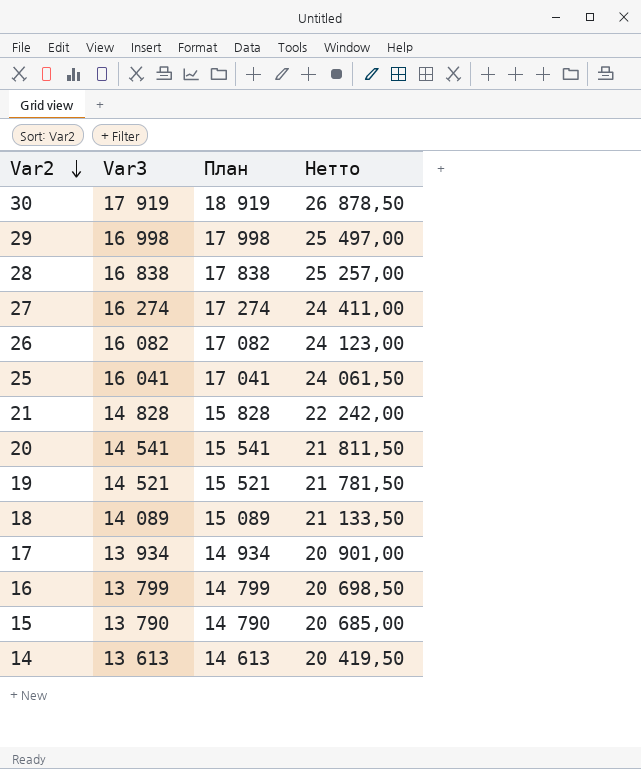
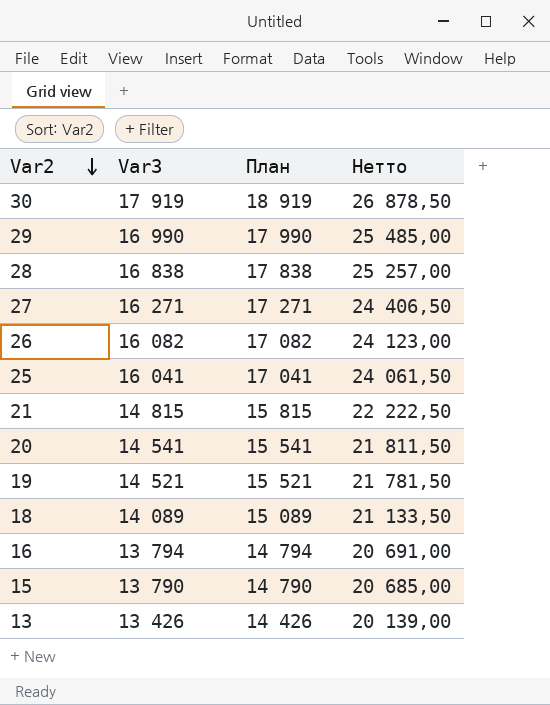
row 17: 13 934 | 14 934 | 20 901,00 -> none
row 14: 13 613 | 14 613 | 20 419,50 -> none
29 | Var3: 16 998 -> 16 990
29 | План: 17 998 -> 17 990
29 | Нетто: 25 497,00 -> 25 485,00
27 | Var3: 16 274 -> 16 271
27 | План: 17 274 -> 17 271
27 | Нетто: 24 411,00 -> 24 406,50
21 | Var3: 14 828 -> 14 815
21 | План: 15 828 -> 15 815
21 | Нетто: 22 242,00 -> 22 222,50
16 | Var3: 13 799 -> 13 794
16 | План: 14 799 -> 14 794
16 | Нетто: 20 698,50 -> 20 691,00
row 13: none -> 13 426 | 14 426 | 20 139,00

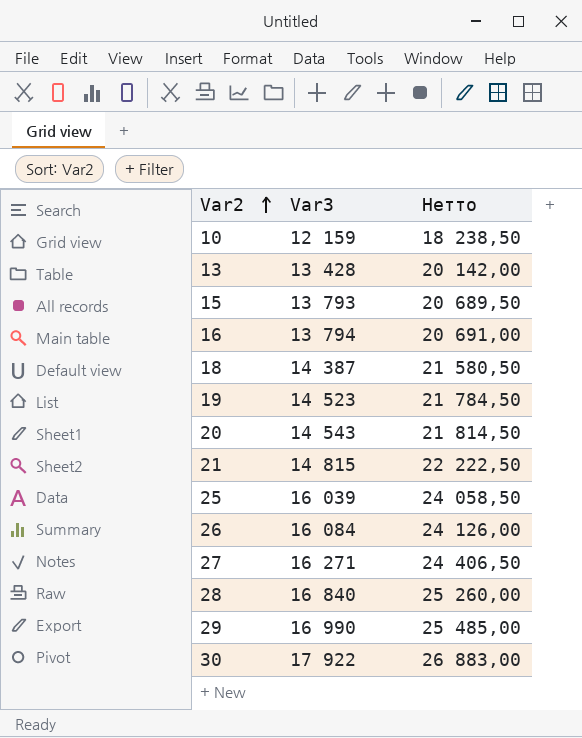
row order: Var2 descending -> Var2 ascending
column План | formula: [Var3] + 1000 -> none
row 10: none -> 12 159 | 18 238,50
13 | Var3: 13 426 -> 13 428
13 | Нетто: 20 139,00 -> 20 142,00
15 | Var3: 13 790 -> 13 793
15 | Нетто: 20 685,00 -> 20 689,50
18 | Var3: 14 089 -> 14 387
18 | Нетто: 21 133,50 -> 21 580,50
19 | Var3: 14 521 -> 14 523
19 | Нетто: 21 781,50 -> 21 784,50
20 | Var3: 14 541 -> 14 543
20 | Нетто: 21 811,50 -> 21 814,50
25 | Var3: 16 041 -> 16 039
25 | Нетто: 24 061,50 -> 24 058,50
26 | Var3: 16 082 -> 16 084
26 | Нетто: 24 123,00 -> 24 126,00
28 | Var3: 16 838 -> 16 840
28 | Нетто: 25 257,00 -> 25 260,00
30 | Var3: 17 919 -> 17 922
30 | Нетто: 26 878,50 -> 26 883,00

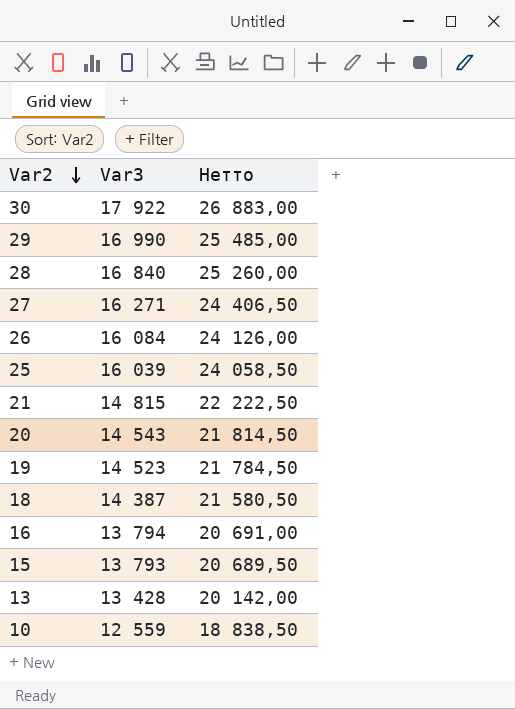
row order: Var2 ascending -> Var2 descending
10 | Var3: 12 159 -> 12 559
10 | Нетто: 18 238,50 -> 18 838,50

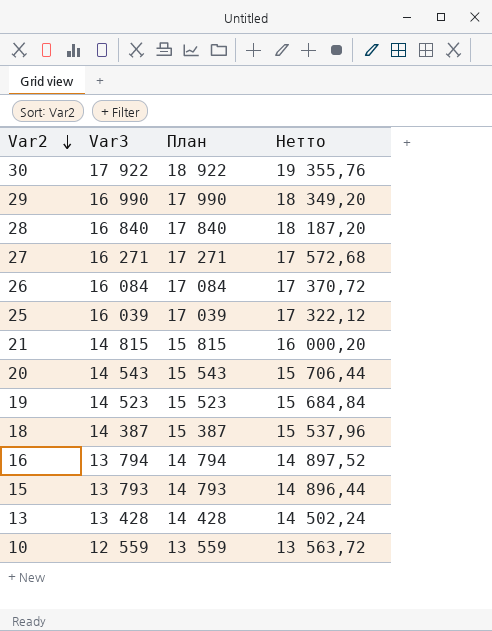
column План | formula: none -> [Var3] + 1000
column Нетто | formula: [Var3] * 1,5 -> [Var3] * 1,08

